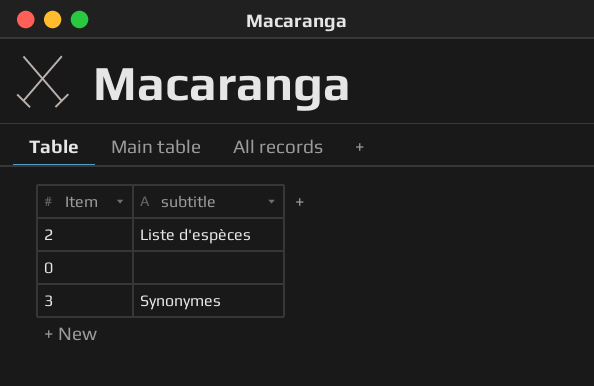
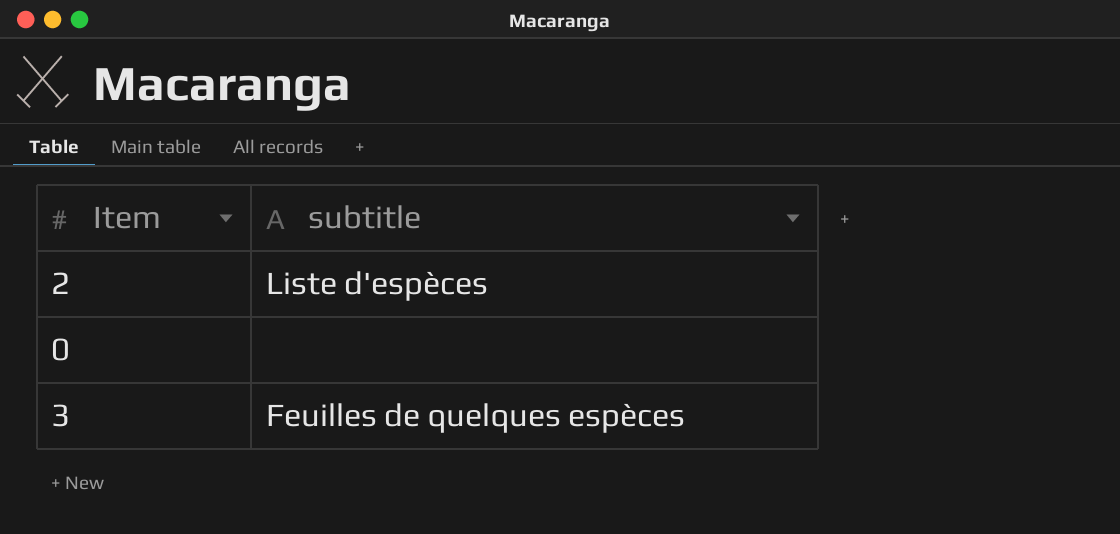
3 | subtitle: Synonymes -> Feuilles de quelques espèces

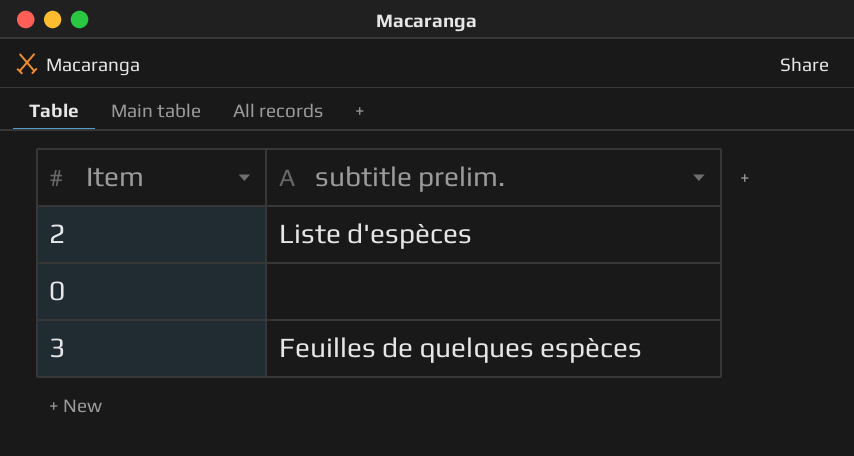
column name: subtitle -> subtitle prelim.

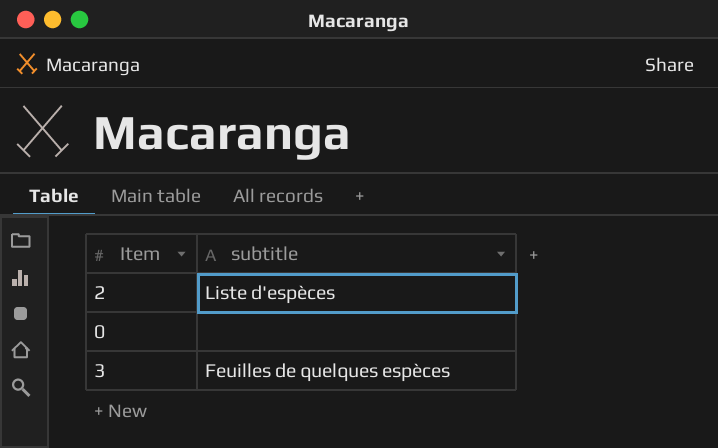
column name: subtitle prelim. -> subtitle

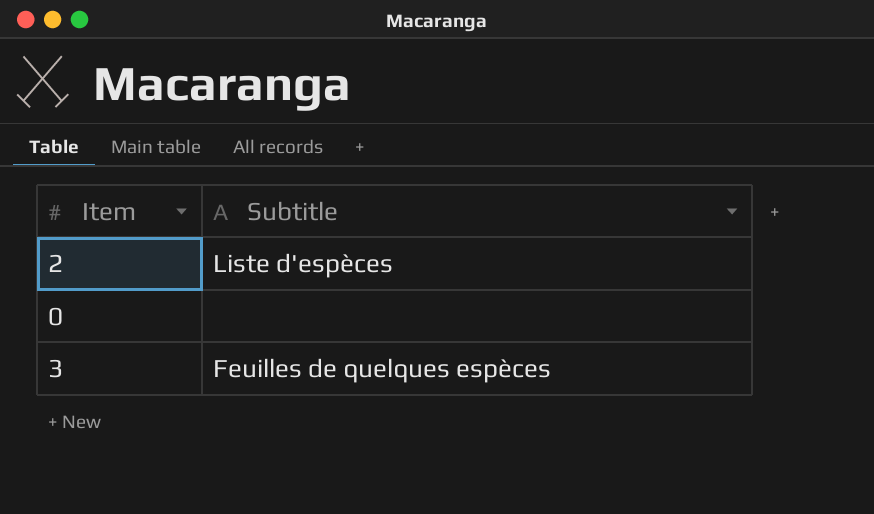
column name: subtitle -> Subtitle

